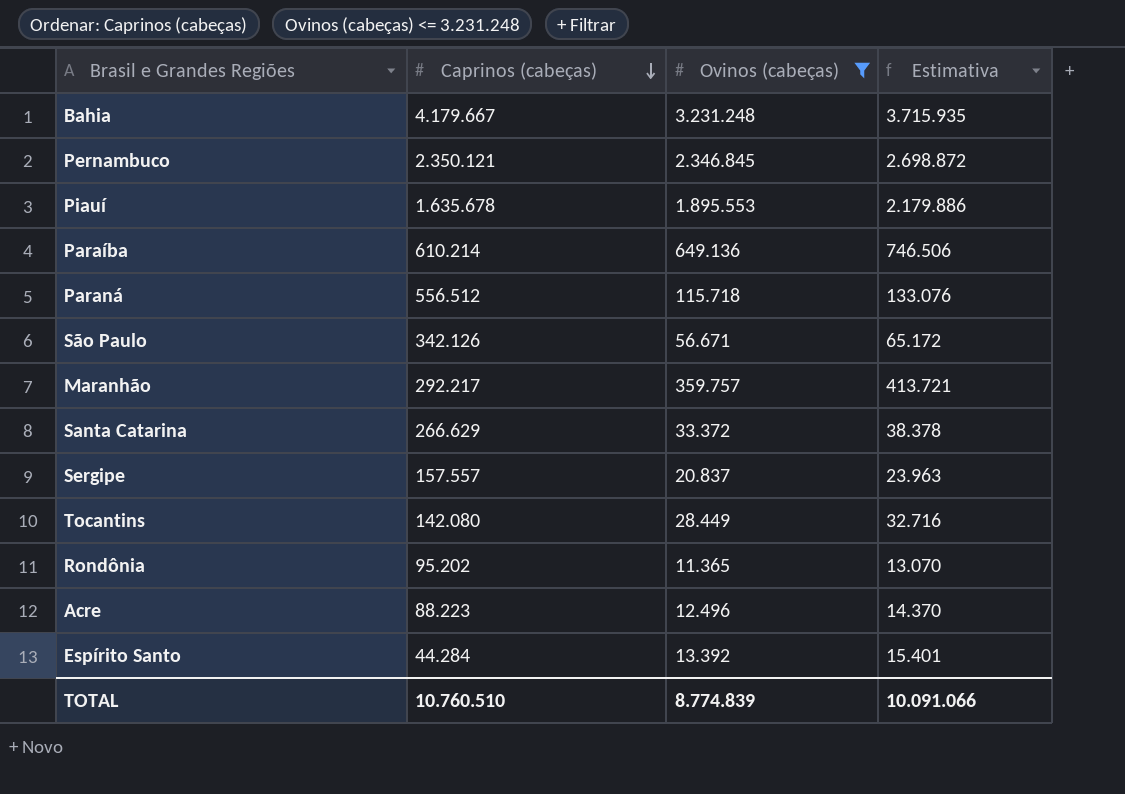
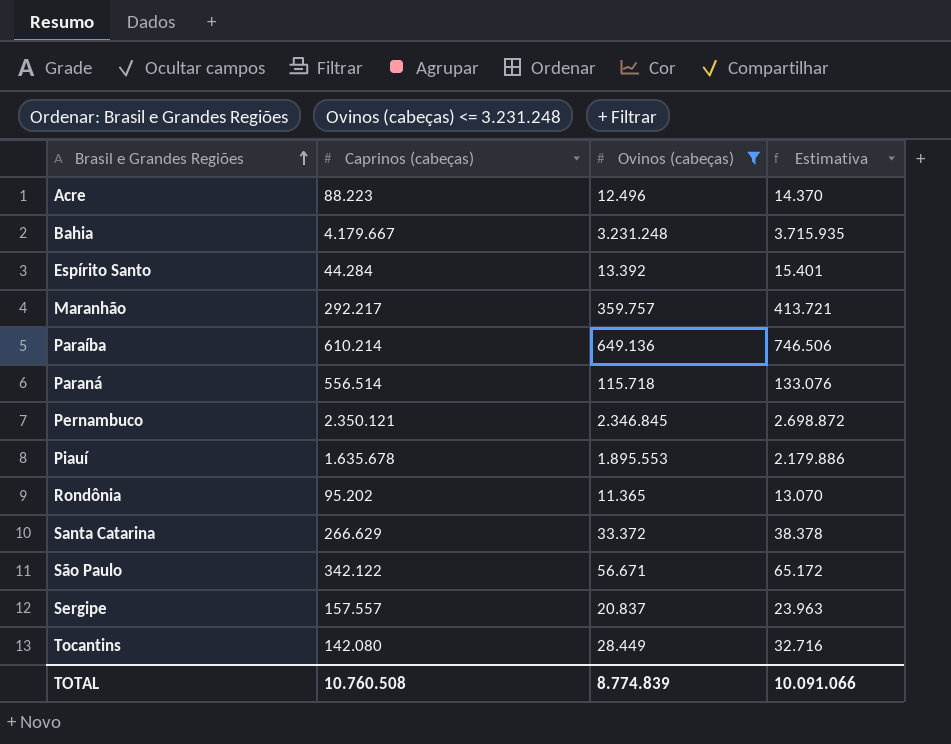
row order: Caprinos (cabeças) descending -> Brasil e Grandes Regiões ascending
Paraná | Caprinos (cabeças): 556.512 -> 556.514
São Paulo | Caprinos (cabeças): 342.126 -> 342.122
TOTAL | Caprinos (cabeças): 10.760.510 -> 10.760.508

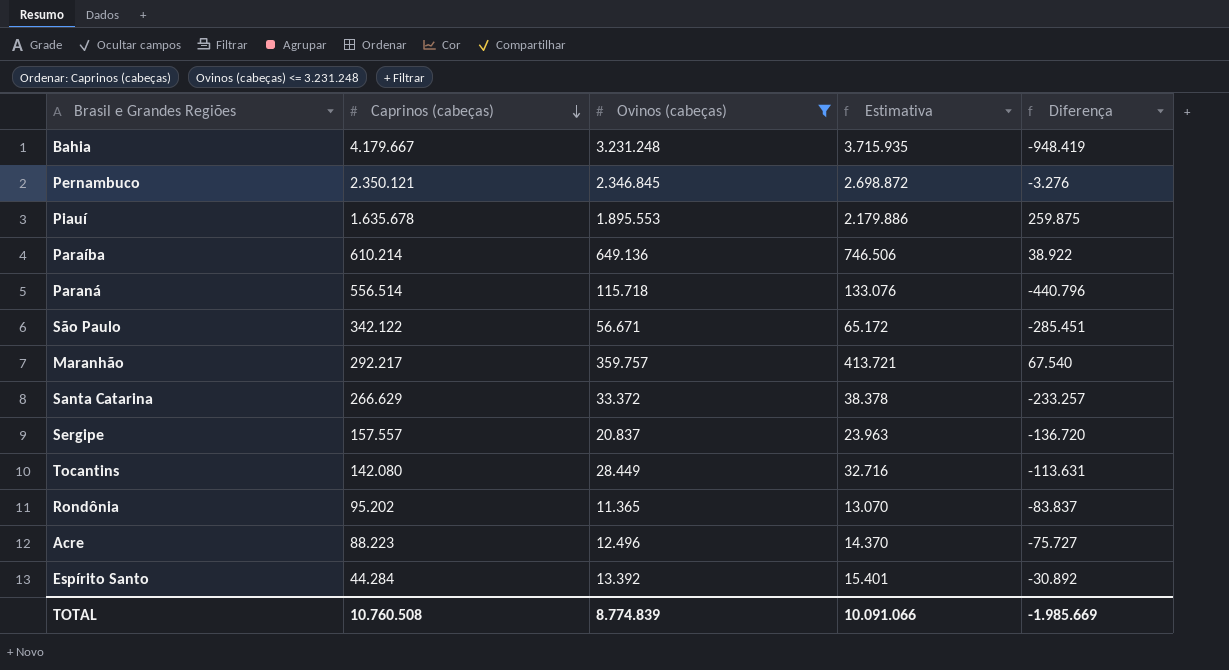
row order: Brasil e Grandes Regiões ascending -> Caprinos (cabeças) descending
column Diferença | formula: none -> [Ovinos (cabeças)] - [Caprinos (cabeças)]

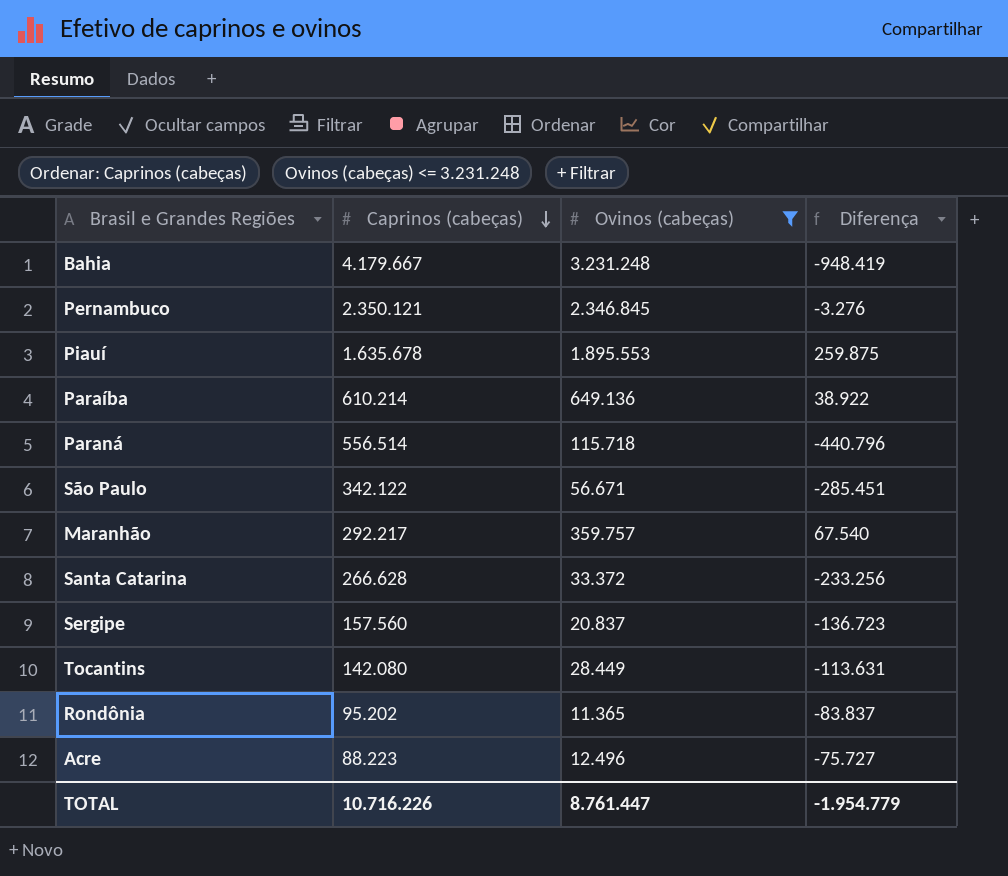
column Estimativa | formula: [Ovinos (cabeças)] * 1,15 -> none
row Espírito Santo: 44.284 | 13.392 | 15.401 | -30.892 -> none
Santa Catarina | Caprinos (cabeças): 266.629 -> 266.628
Santa Catarina | Diferença: -233.257 -> -233.256
Sergipe | Caprinos (cabeças): 157.557 -> 157.560
Sergipe | Diferença: -136.720 -> -136.723
TOTAL | Caprinos (cabeças): 10.760.508 -> 10.716.226
TOTAL | Ovinos (cabeças): 8.774.839 -> 8.761.447
TOTAL | Diferença: -1.985.669 -> -1.954.779

